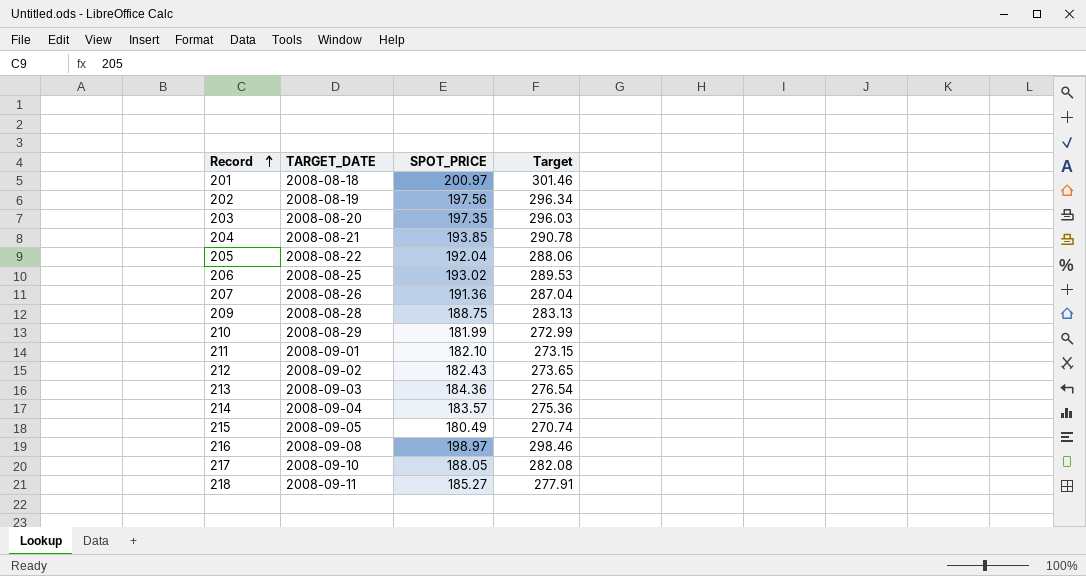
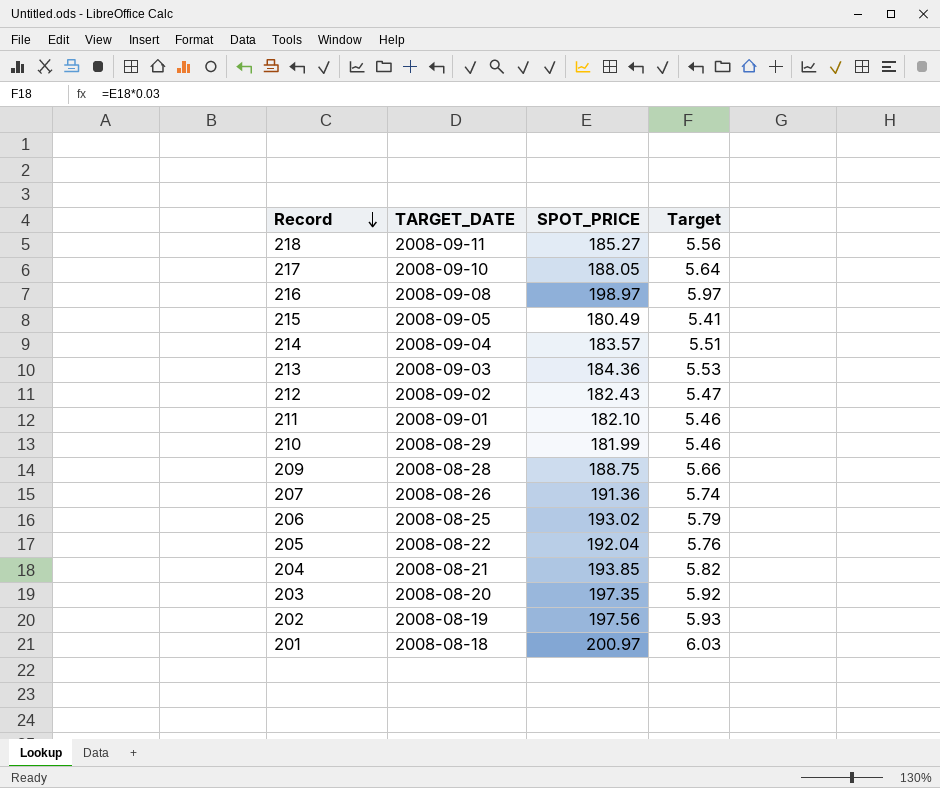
row order: Record ascending -> Record descending
column Target | formula: [SPOT_PRICE] * 1.5 -> [SPOT_PRICE] * 0.03

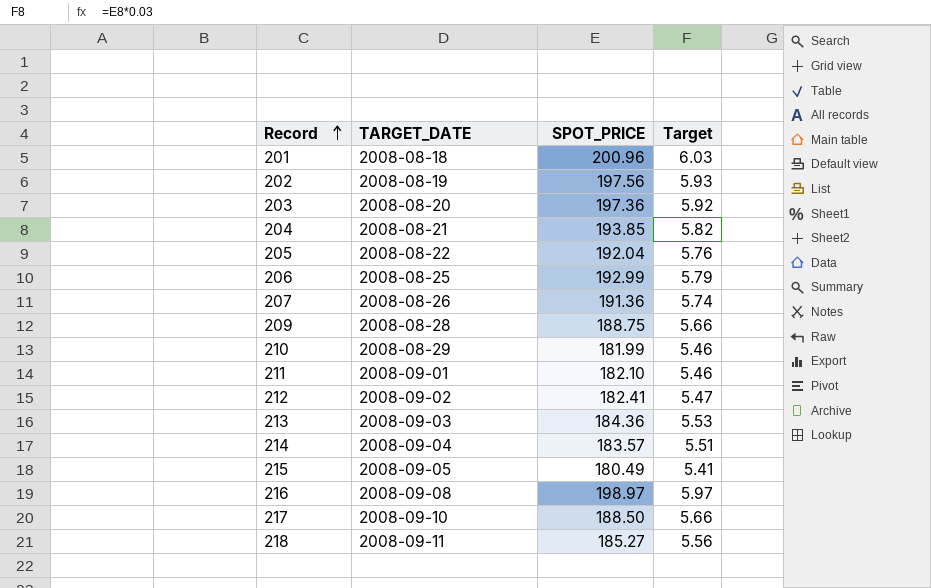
row order: Record descending -> Record ascending
201 | SPOT_PRICE: 200.97 -> 200.96
203 | SPOT_PRICE: 197.35 -> 197.36
206 | SPOT_PRICE: 193.02 -> 192.99
212 | SPOT_PRICE: 182.43 -> 182.41
217 | SPOT_PRICE: 188.05 -> 188.50
217 | Target: 5.64 -> 5.66

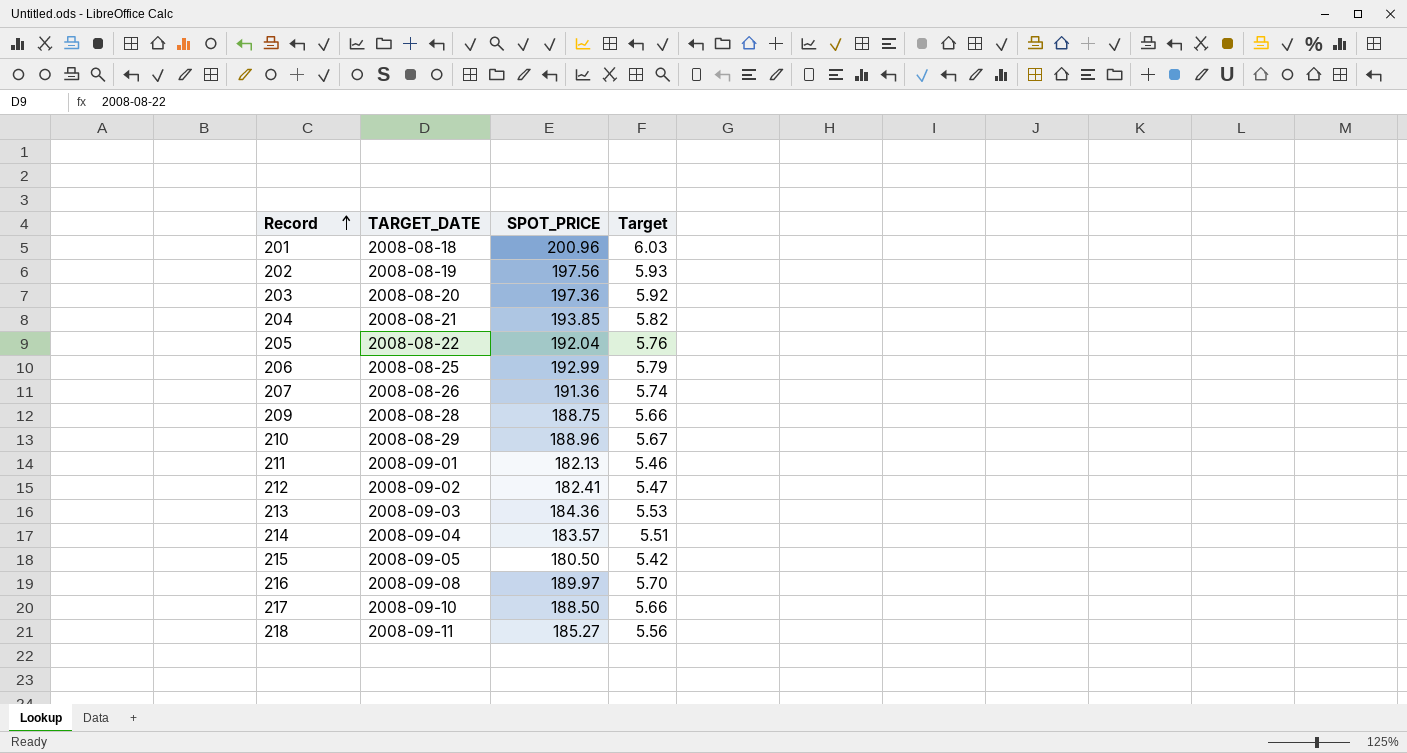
210 | SPOT_PRICE: 181.99 -> 188.96
210 | Target: 5.46 -> 5.67
211 | SPOT_PRICE: 182.10 -> 182.13
215 | SPOT_PRICE: 180.49 -> 180.50
215 | Target: 5.41 -> 5.42
216 | SPOT_PRICE: 198.97 -> 189.97
216 | Target: 5.97 -> 5.70

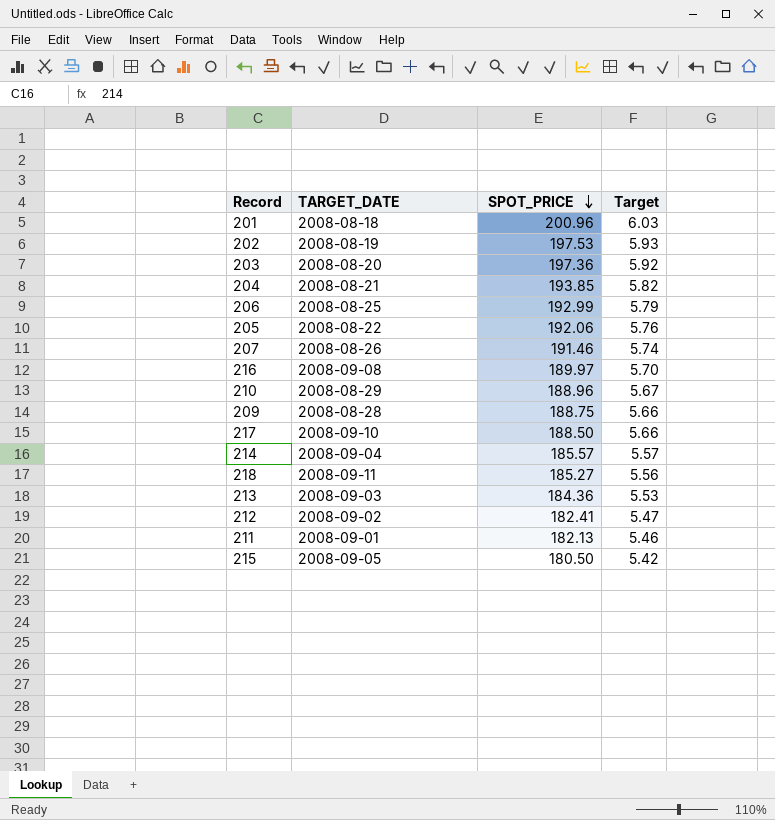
row order: Record ascending -> SPOT_PRICE descending
202 | SPOT_PRICE: 197.56 -> 197.53
205 | SPOT_PRICE: 192.04 -> 192.06
207 | SPOT_PRICE: 191.36 -> 191.46
214 | SPOT_PRICE: 183.57 -> 185.57
214 | Target: 5.51 -> 5.57

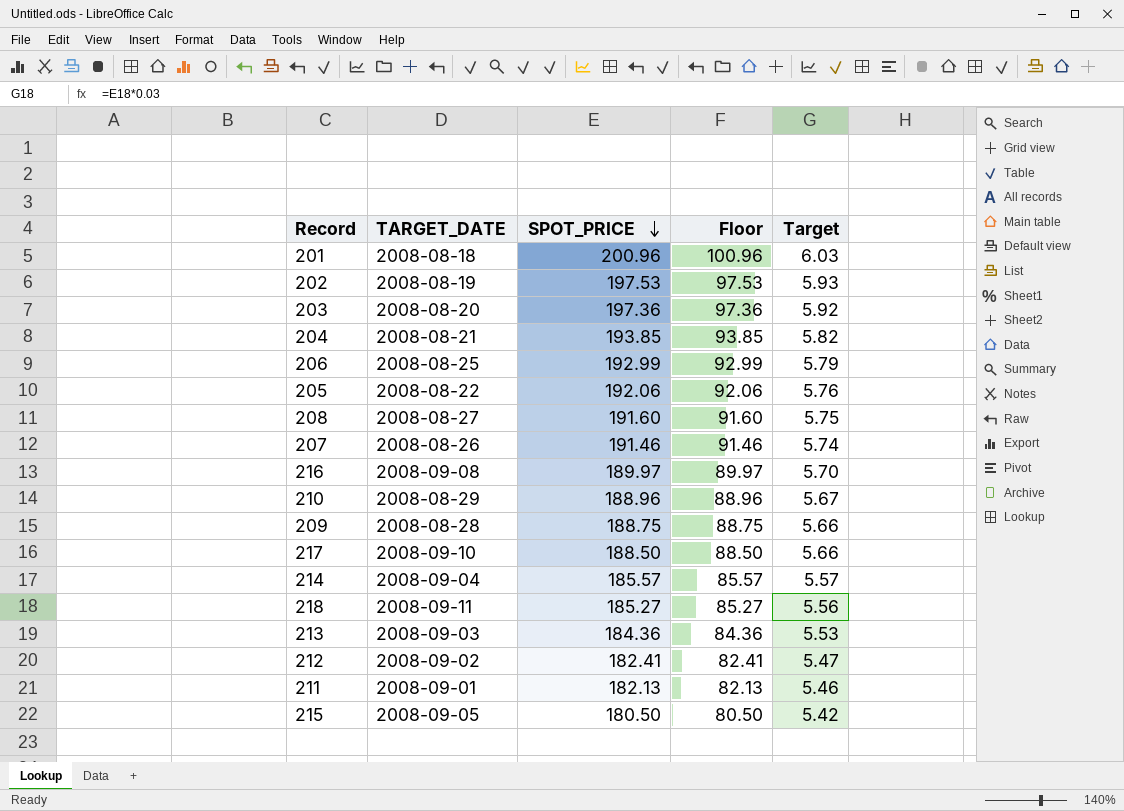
column Floor | formula: none -> [SPOT_PRICE] - 100
row 208: none -> 2008-08-27 | 191.60 | 91.60 | 5.75

